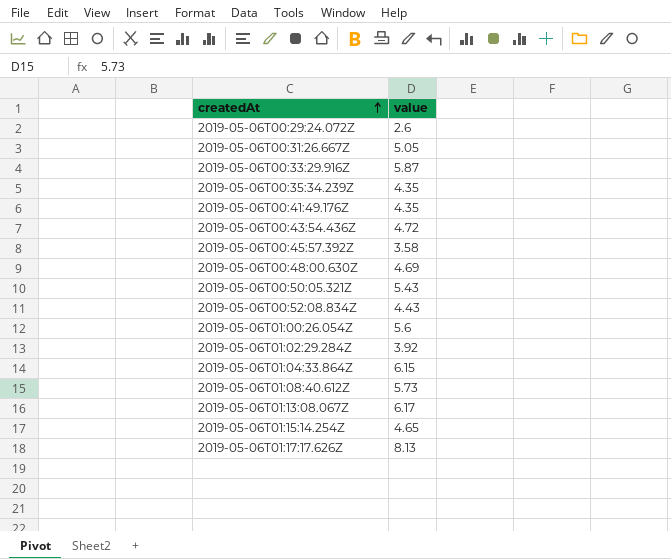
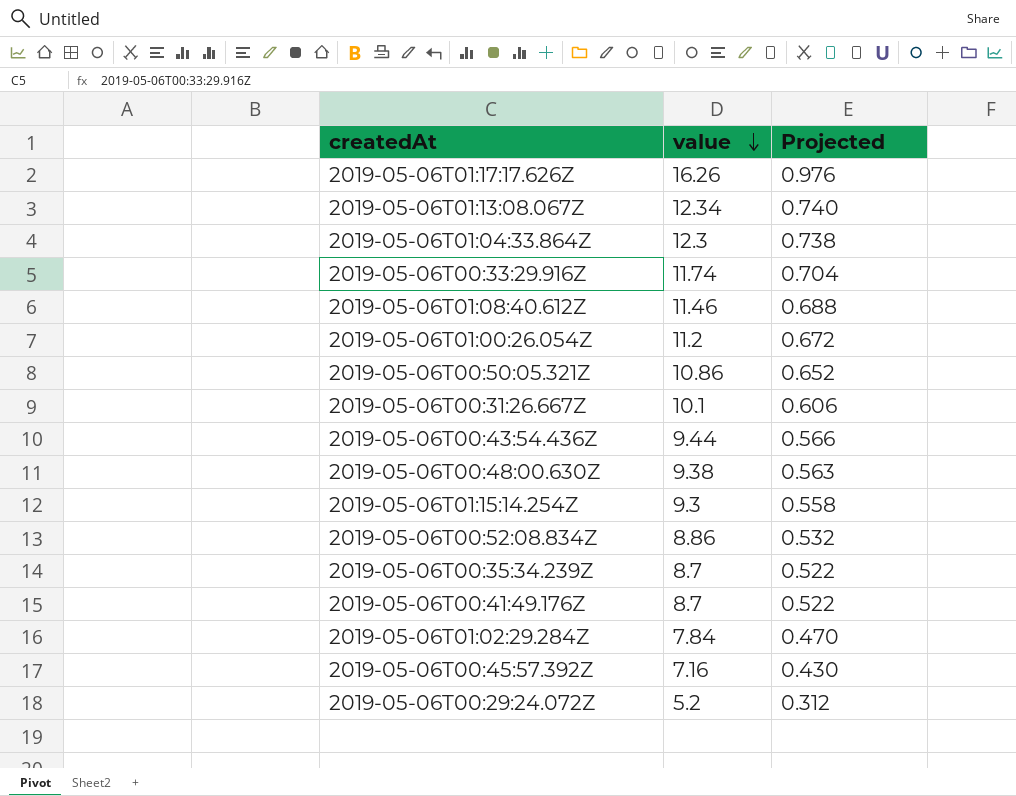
row order: createdAt ascending -> value descending
column Projected | formula: none -> [value] * 0.06
2019-05-06T01:17:17.626Z | value: 8.13 -> 16.26
2019-05-06T01:13:08.067Z | value: 6.17 -> 12.34
2019-05-06T01:04:33.864Z | value: 6.15 -> 12.3
2019-05-06T00:33:29.916Z | value: 5.87 -> 11.74
2019-05-06T01:08:40.612Z | value: 5.73 -> 11.46
2019-05-06T01:00:26.054Z | value: 5.6 -> 11.2
2019-05-06T00:50:05.321Z | value: 5.43 -> 10.86
2019-05-06T00:31:26.667Z | value: 5.05 -> 10.1
2019-05-06T00:43:54.436Z | value: 4.72 -> 9.44
2019-05-06T00:48:00.630Z | value: 4.69 -> 9.38
2019-05-06T01:15:14.254Z | value: 4.65 -> 9.3
2019-05-06T00:52:08.834Z | value: 4.43 -> 8.86
2019-05-06T00:35:34.239Z | value: 4.35 -> 8.7
2019-05-06T00:41:49.176Z | value: 4.35 -> 8.7
2019-05-06T01:02:29.284Z | value: 3.92 -> 7.84
2019-05-06T00:45:57.392Z | value: 3.58 -> 7.16
2019-05-06T00:29:24.072Z | value: 2.6 -> 5.2

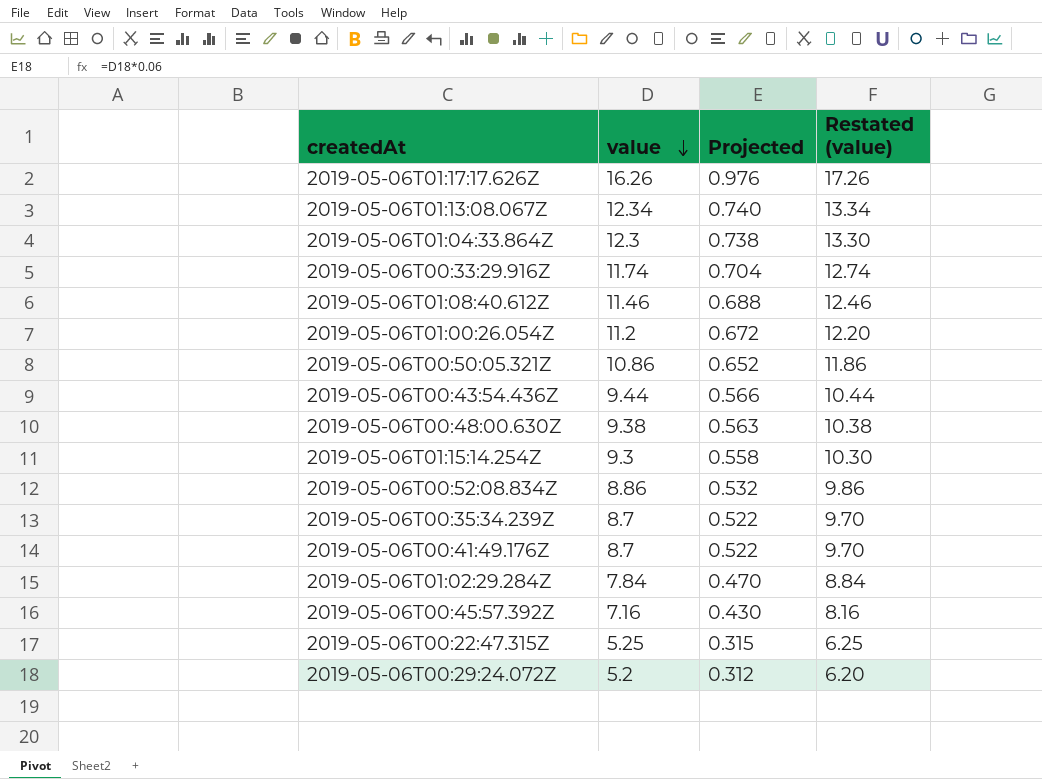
column Restated (value) | formula: none -> [value] + 1
row 2019-05-06T00:31:26.667Z: 10.1 | 0.606 -> none
row 2019-05-06T00:22:47.315Z: none -> 5.25 | 0.315 | 6.25

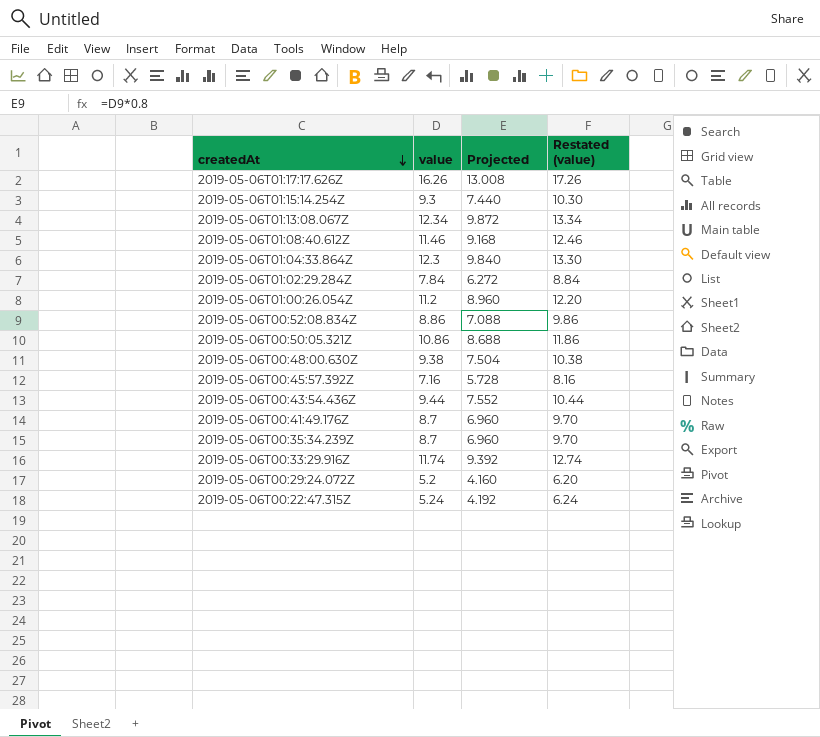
row order: value descending -> createdAt descending
column Projected | formula: [value] * 0.06 -> [value] * 0.8
2019-05-06T00:22:47.315Z | value: 5.25 -> 5.24
2019-05-06T00:22:47.315Z | Restated (value): 6.25 -> 6.24

